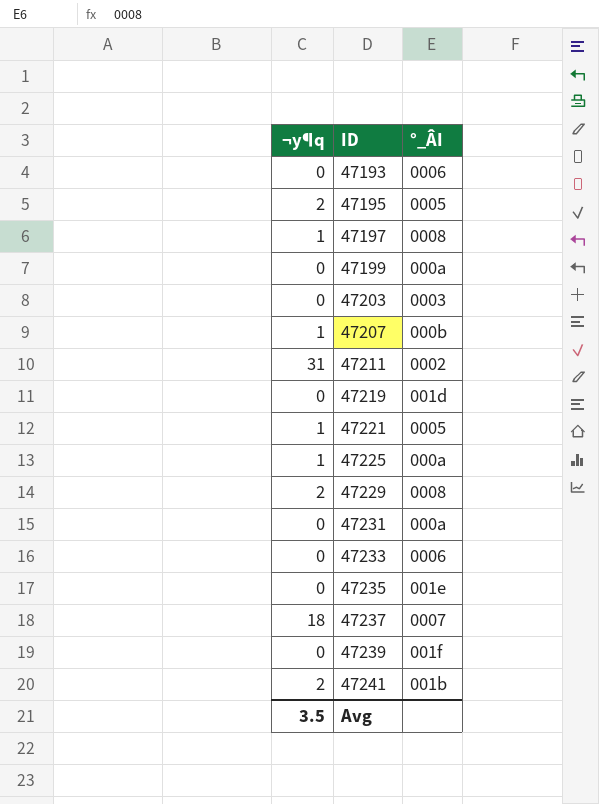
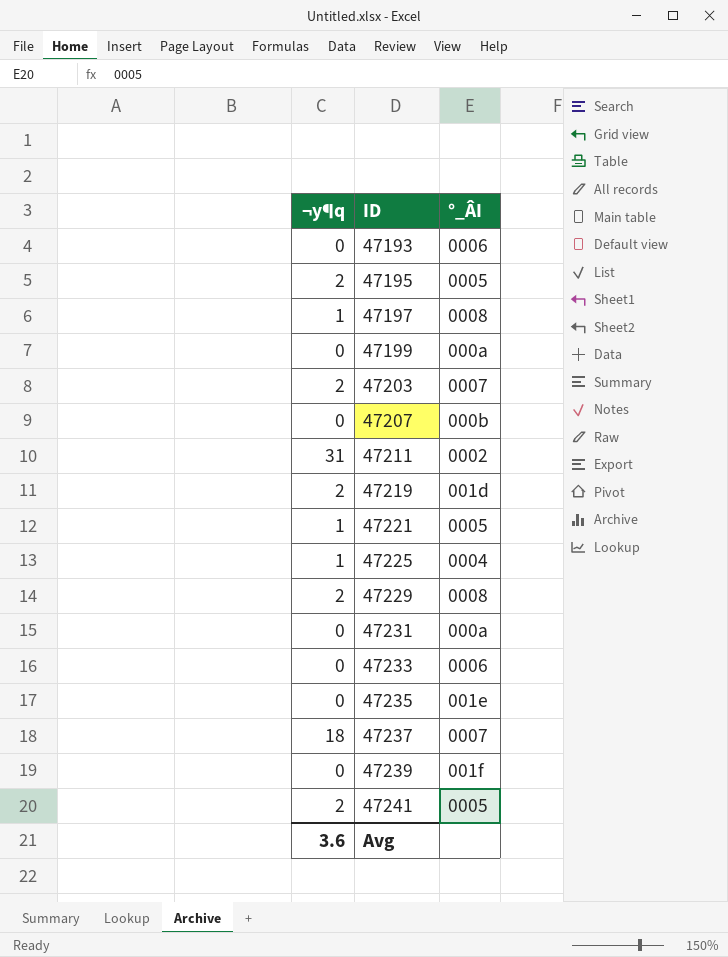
47203 | ¬y¶q: 0 -> 2
47203 | °_ÂI: 0003 -> 0007
47207 | ¬y¶q: 1 -> 0
47219 | ¬y¶q: 0 -> 2
47225 | °_ÂI: 000a -> 0004
47241 | °_ÂI: 001b -> 0005
Avg | ¬y¶q: 3.5 -> 3.6

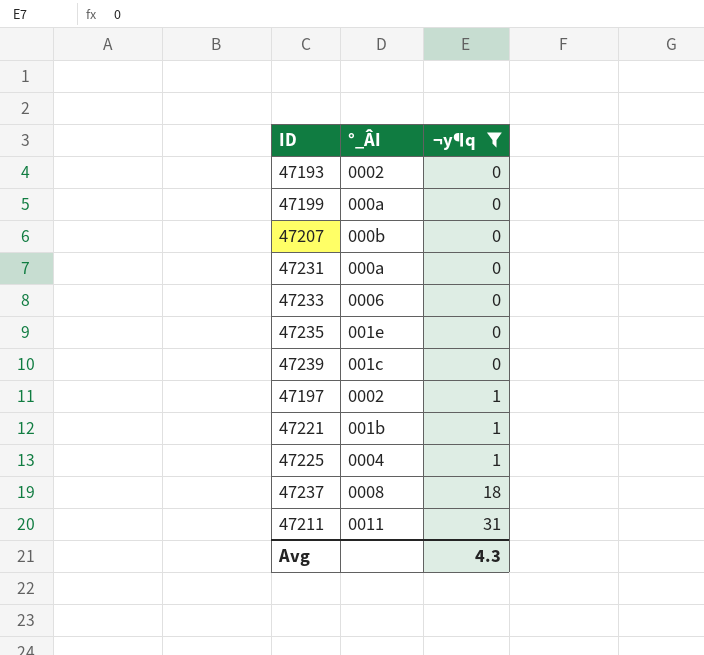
filter: none -> ¬y¶q != 2
row order: ID ascending -> ¬y¶q ascending
column ¬y¶q | position: 1 -> 3
47193 | °_ÂI: 0006 -> 0002
47239 | °_ÂI: 001f -> 001c
47197 | °_ÂI: 0008 -> 0002
47221 | °_ÂI: 0005 -> 001b
47237 | °_ÂI: 0007 -> 0008
47211 | °_ÂI: 0002 -> 0011
Avg | ¬y¶q: 3.6 -> 4.3

